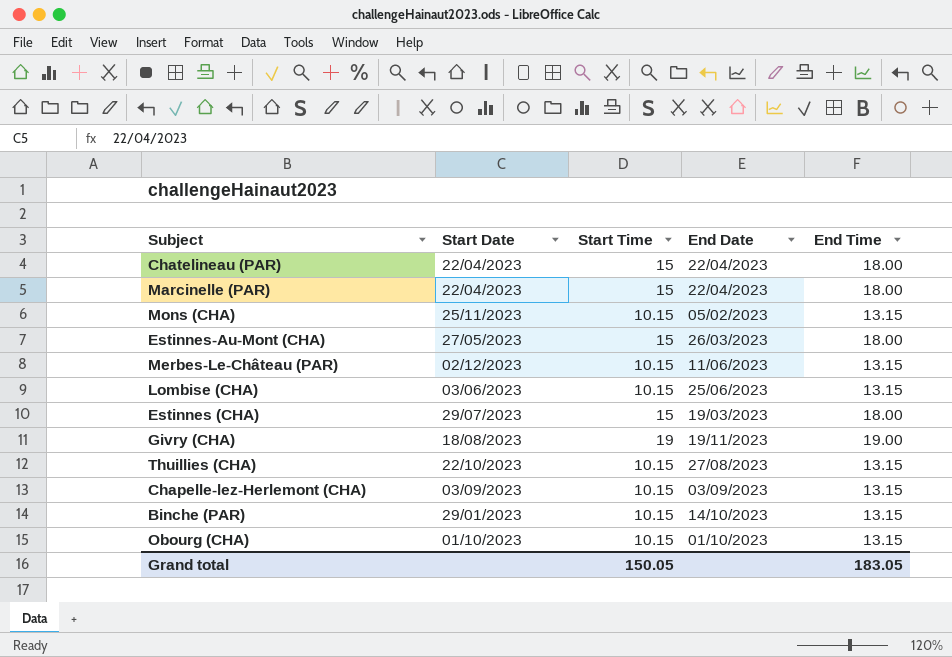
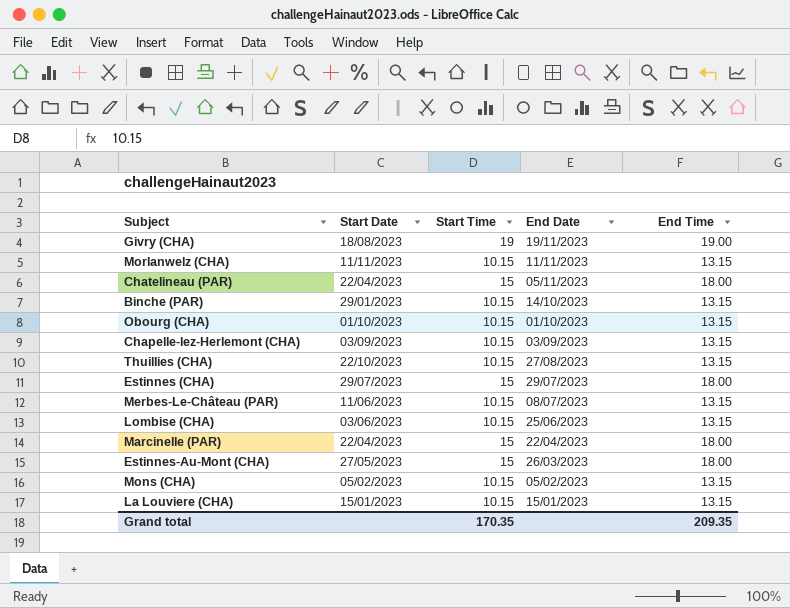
row order: none -> End Date descending
row Morlanwelz (CHA): none -> 11/11/2023 | 10.15 | 11/11/2023 | 13.15
Chatelineau (PAR) | End Date: 22/04/2023 -> 05/11/2023
Estinnes (CHA) | End Date: 19/03/2023 -> 29/07/2023
Merbes-Le-Château (PAR) | Start Date: 02/12/2023 -> 11/06/2023
Merbes-Le-Château (PAR) | End Date: 11/06/2023 -> 08/07/2023
Mons (CHA) | Start Date: 25/11/2023 -> 05/02/2023
row La Louviere (CHA): none -> 15/01/2023 | 10.15 | 15/01/2023 | 13.15
Grand total | Start Time: 150.05 -> 170.35
Grand total | End Time: 183.05 -> 209.35

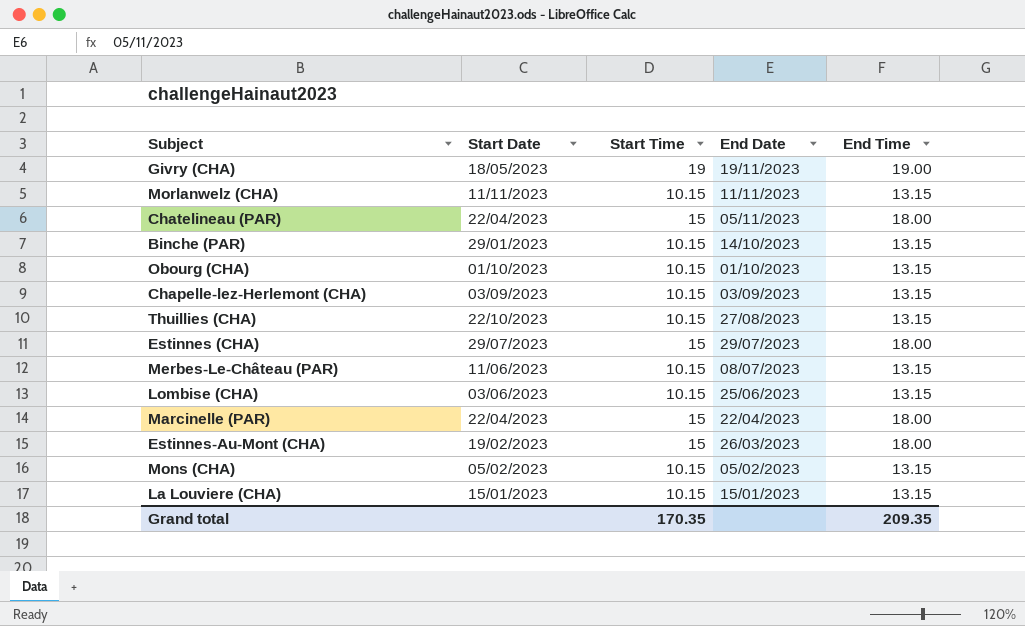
Givry (CHA) | Start Date: 18/08/2023 -> 18/05/2023
Estinnes-Au-Mont (CHA) | Start Date: 27/05/2023 -> 19/02/2023

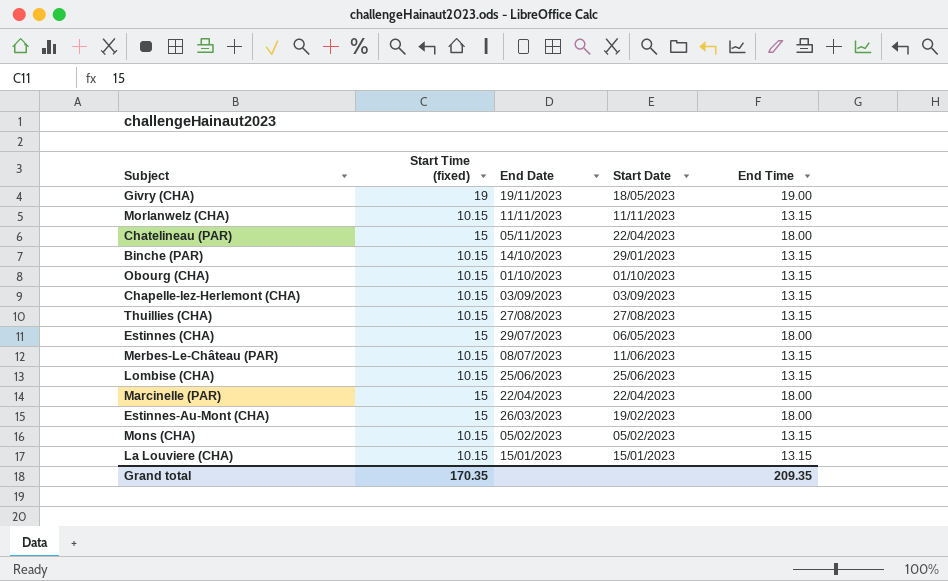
column name: Start Time -> Start Time (fixed)
column Start Date | position: 2 -> 4
Thuillies (CHA) | Start Date: 22/10/2023 -> 27/08/2023
Estinnes (CHA) | Start Date: 29/07/2023 -> 06/05/2023
Lombise (CHA) | Start Date: 03/06/2023 -> 25/06/2023

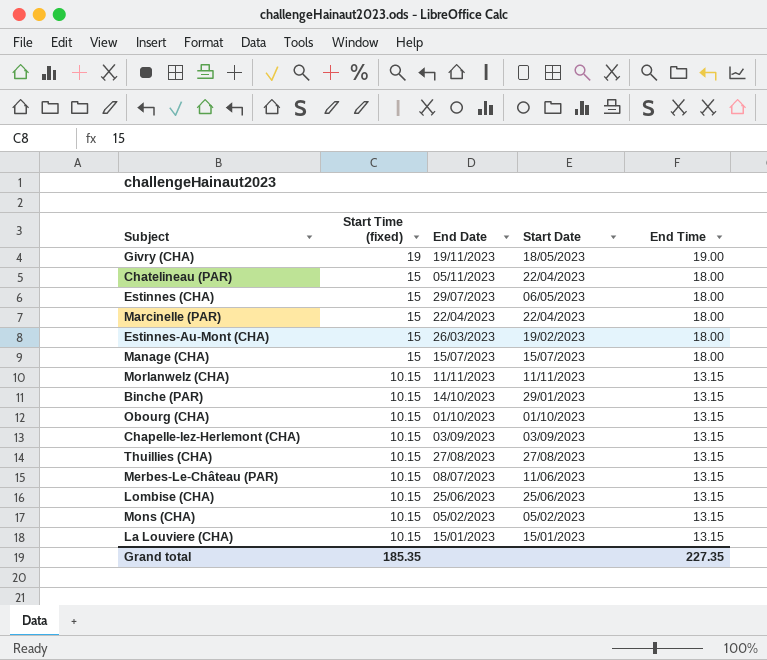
row order: End Date descending -> Start Time (fixed) descending
row Manage (CHA): none -> 15 | 15/07/2023 | 15/07/2023 | 18.00
Grand total | Start Time (fixed): 170.35 -> 185.35
Grand total | End Time: 209.35 -> 227.35

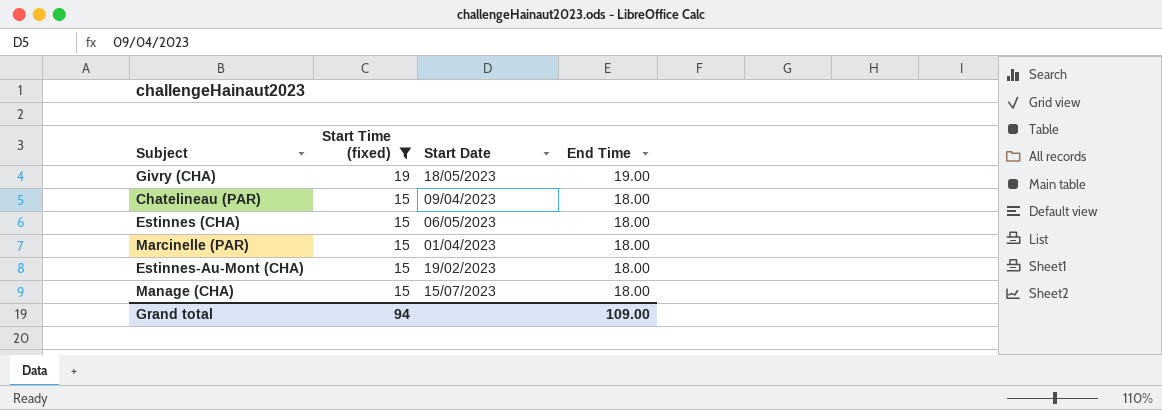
filter: none -> Start Time (fixed) != 10.15
column End Date | position: 3 -> none
Chatelineau (PAR) | Start Date: 22/04/2023 -> 09/04/2023
Marcinelle (PAR) | Start Date: 22/04/2023 -> 01/04/2023
Grand total | Start Time (fixed): 185.35 -> 94
Grand total | End Time: 227.35 -> 109.00

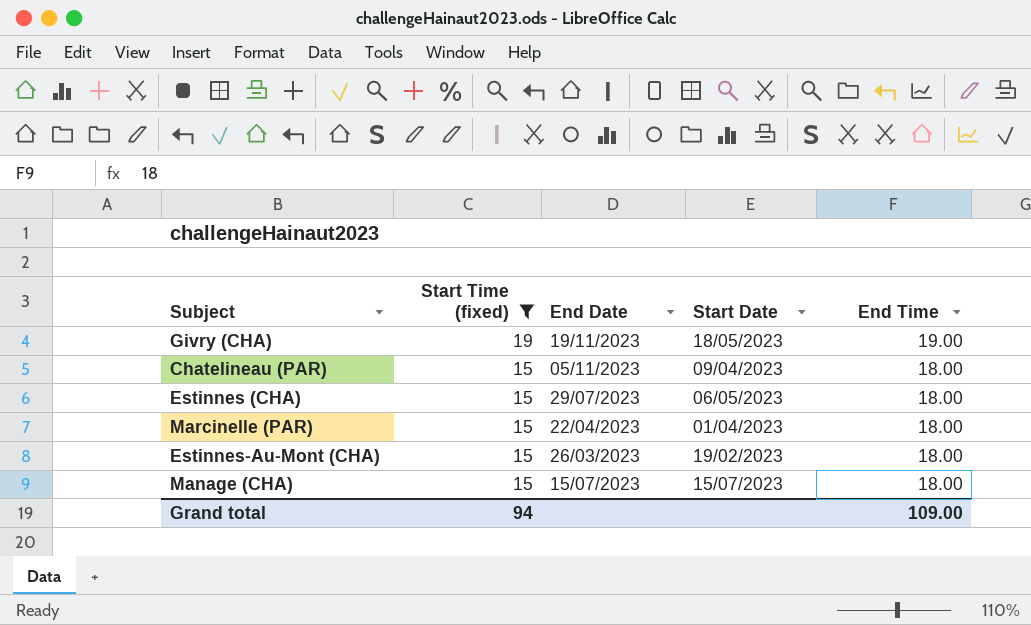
column End Date | position: none -> 3

